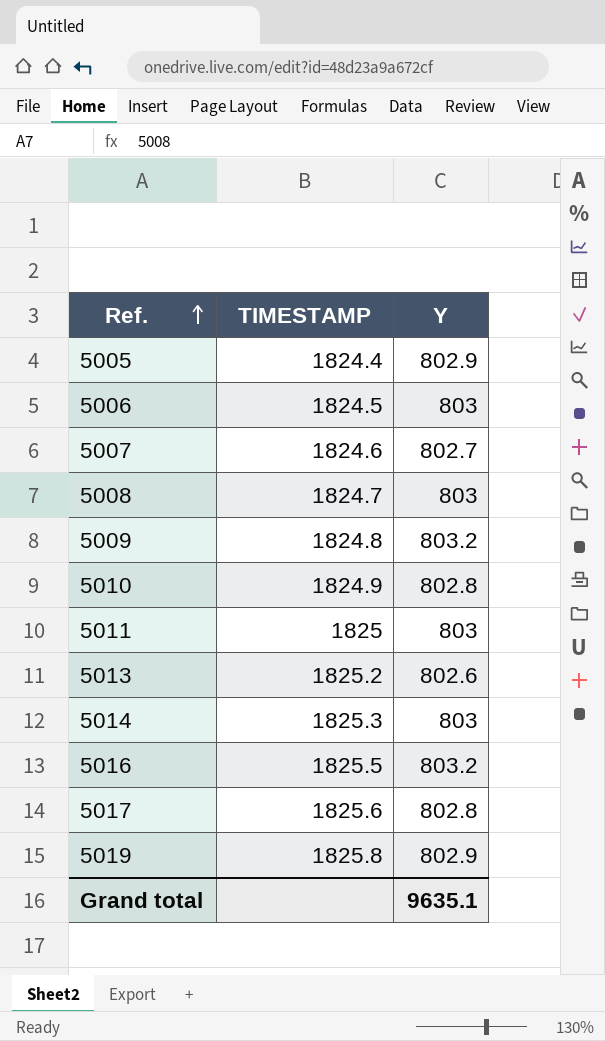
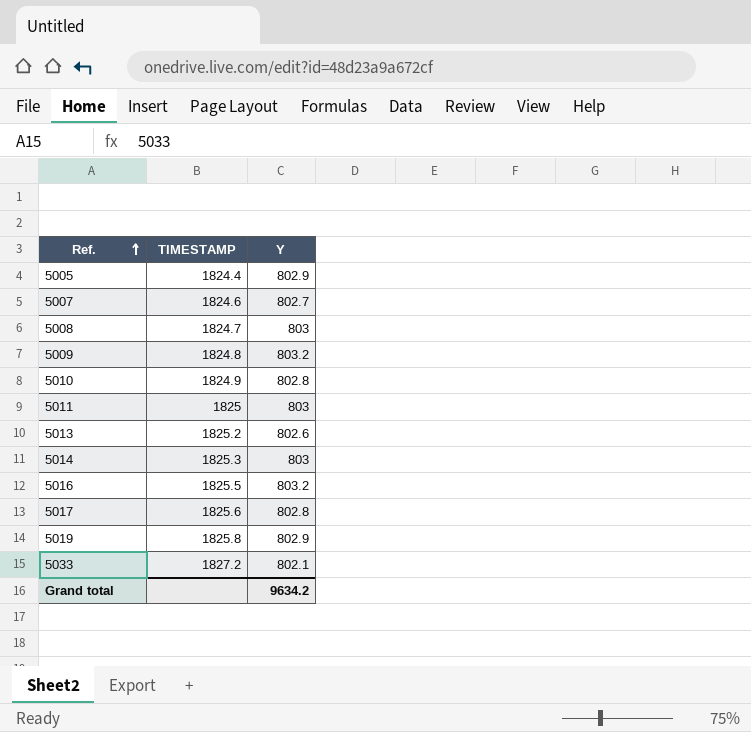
row 5006: 1824.5 | 803 -> none
row 5033: none -> 1827.2 | 802.1
Grand total | Y: 9635.1 -> 9634.2

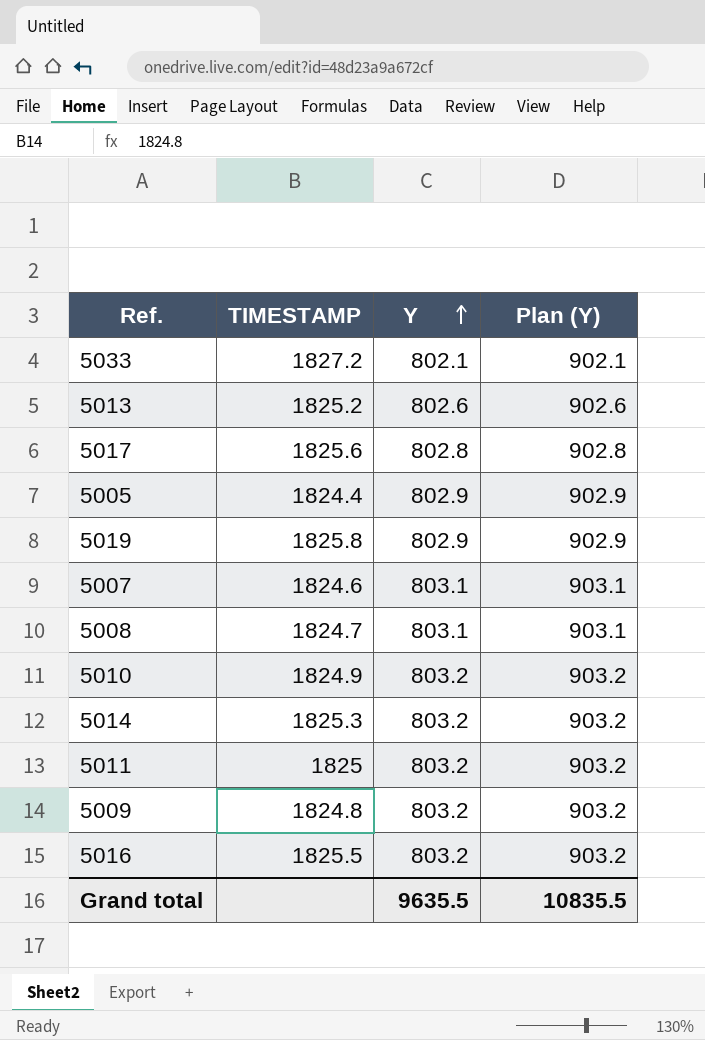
row order: Ref. ascending -> Y ascending
column Plan (Y) | formula: none -> [Y] + 100
5007 | Y: 802.7 -> 803.1
5008 | Y: 803 -> 803.1
5010 | Y: 802.8 -> 803.2
5014 | Y: 803 -> 803.2
5011 | Y: 803 -> 803.2
Grand total | Y: 9634.2 -> 9635.5

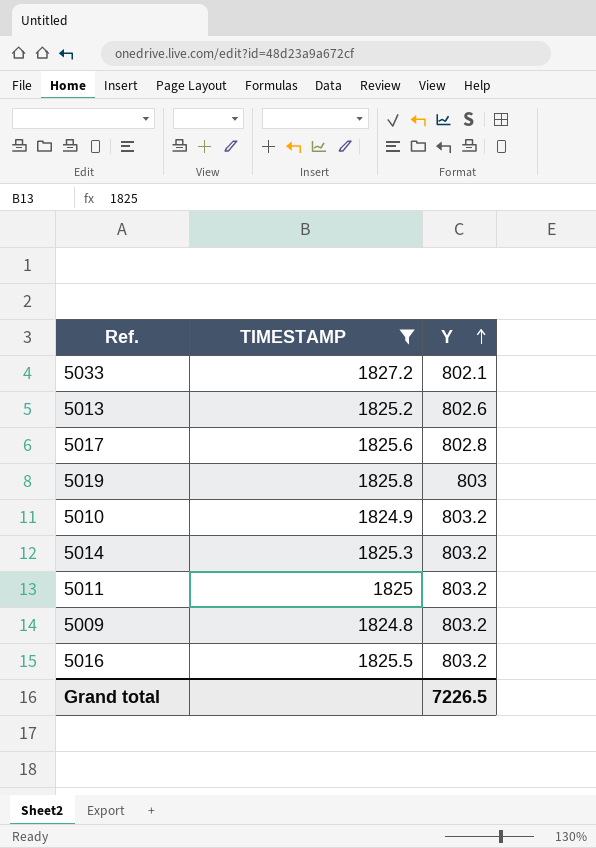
filter: none -> TIMESTAMP >= 1824.8
column Plan (Y) | formula: [Y] + 100 -> none
5019 | Y: 802.9 -> 803
Grand total | Y: 9635.5 -> 7226.5

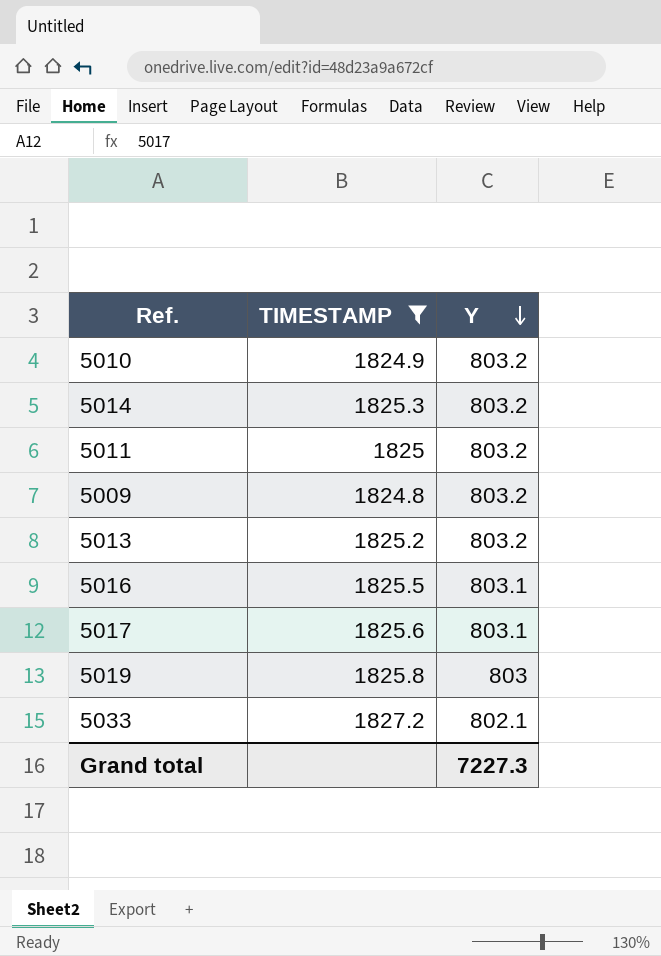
row order: Y ascending -> Y descending
5013 | Y: 802.6 -> 803.2
5016 | Y: 803.2 -> 803.1
5017 | Y: 802.8 -> 803.1
Grand total | Y: 7226.5 -> 7227.3

